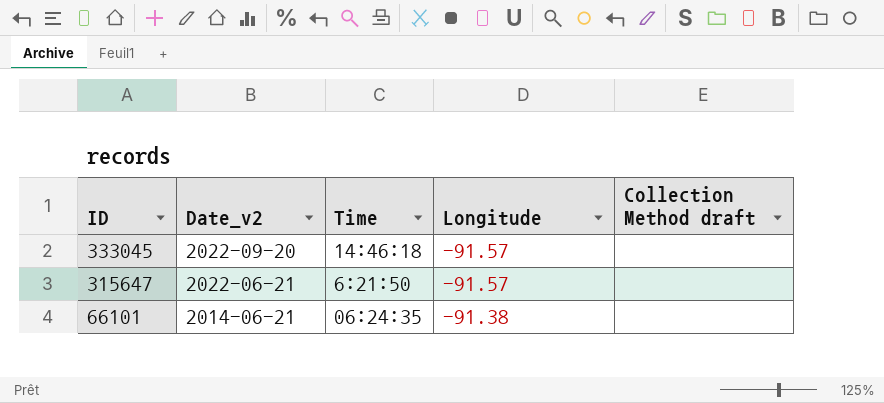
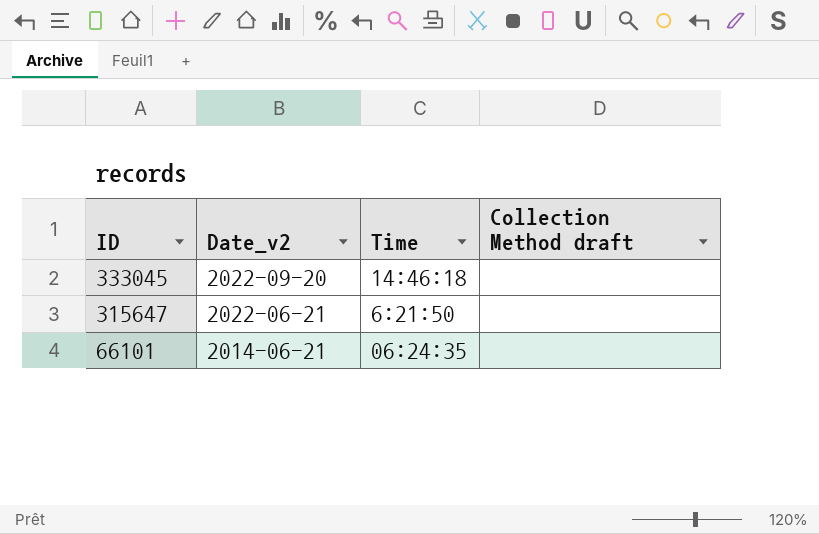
column Longitude | position: 4 -> none

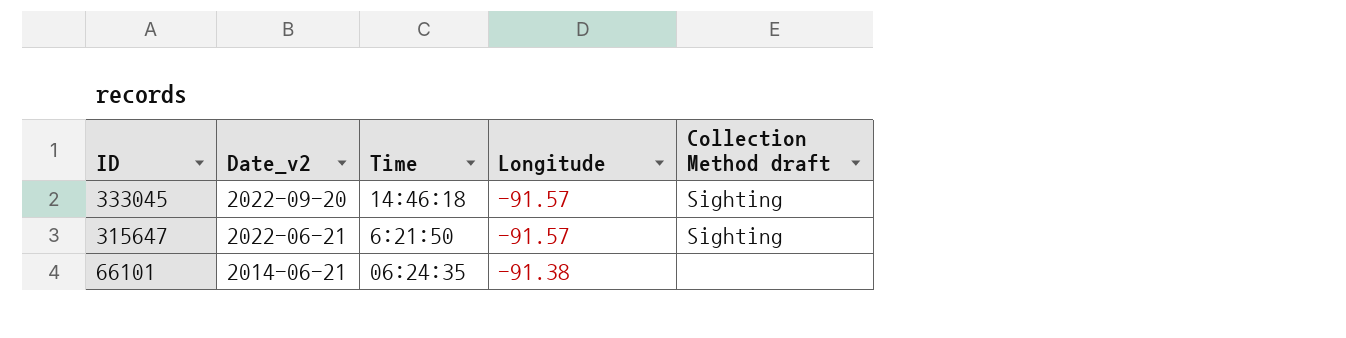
column Longitude | position: none -> 4
333045 | Collection Method draft: none -> Sighting
315647 | Collection Method draft: none -> Sighting

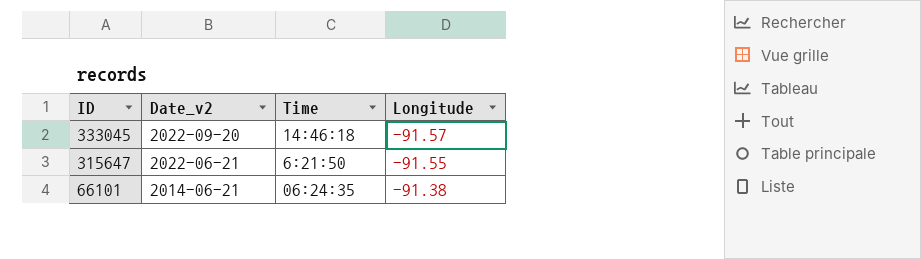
column Collection Method draft | position: 5 -> none
315647 | Longitude: -91.57 -> -91.55

